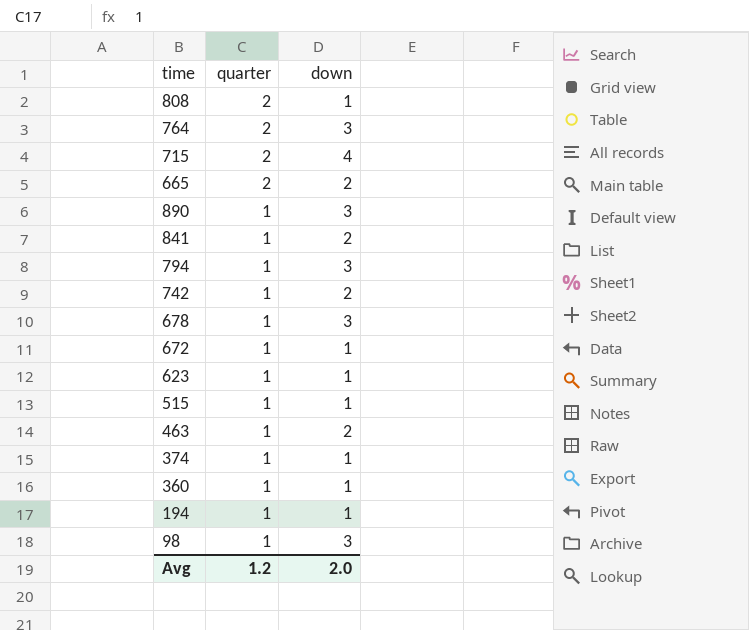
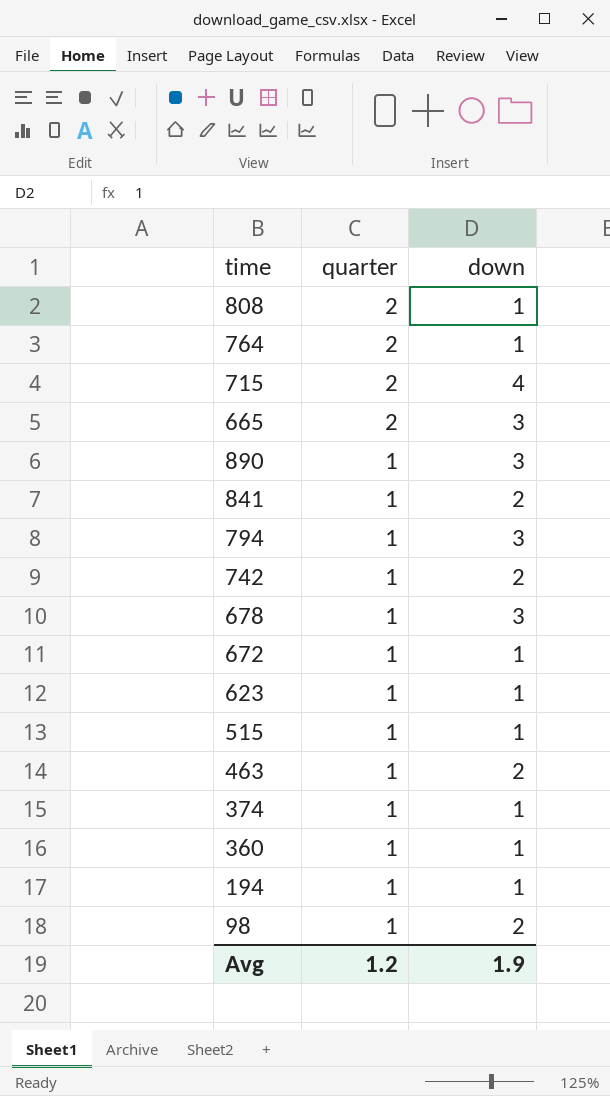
764 | down: 3 -> 1
665 | down: 2 -> 3
98 | down: 3 -> 2
Avg | down: 2.0 -> 1.9

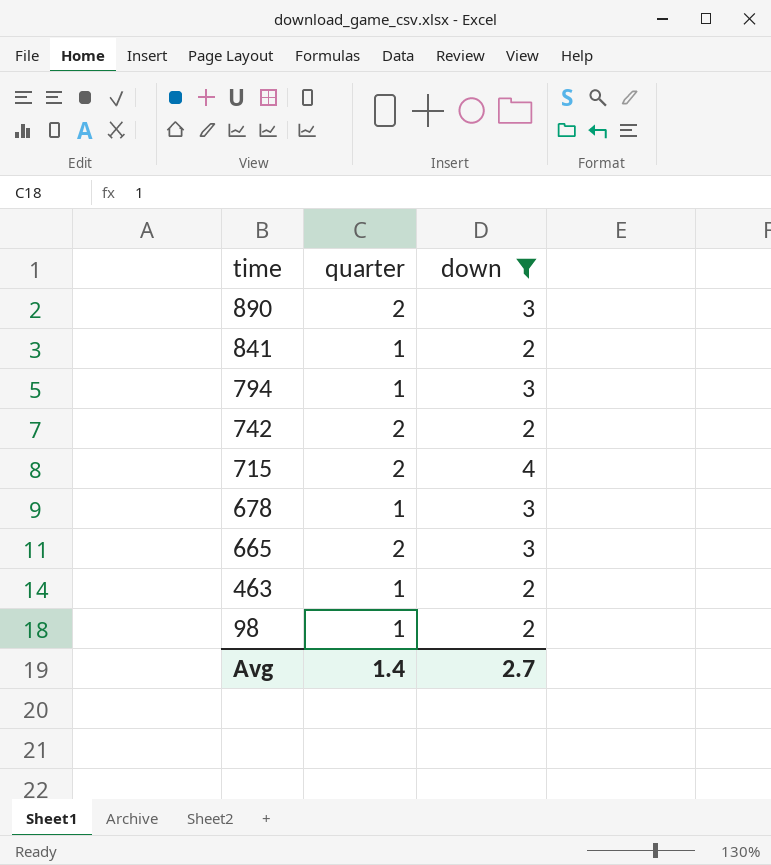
filter: none -> down != 1
row order: quarter descending -> time descending
890 | quarter: 1 -> 2
742 | quarter: 1 -> 2
Avg | quarter: 1.2 -> 1.4
Avg | down: 1.9 -> 2.7

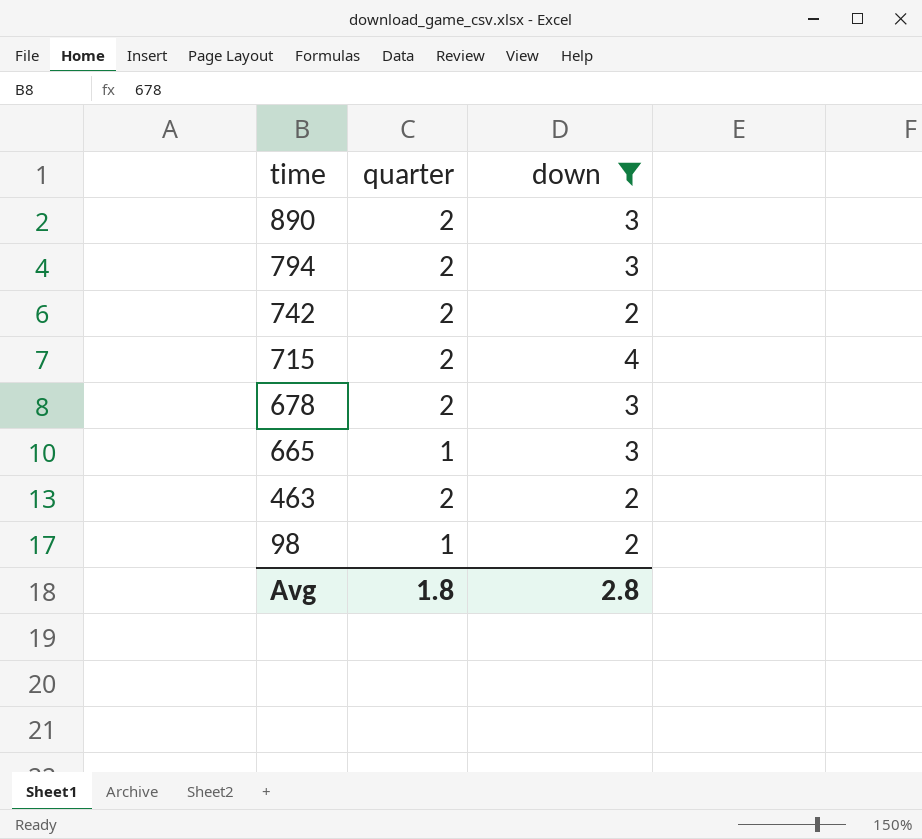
row 841: 1 | 2 -> none
794 | quarter: 1 -> 2
678 | quarter: 1 -> 2
665 | quarter: 2 -> 1
463 | quarter: 1 -> 2
Avg | quarter: 1.4 -> 1.8
Avg | down: 2.7 -> 2.8

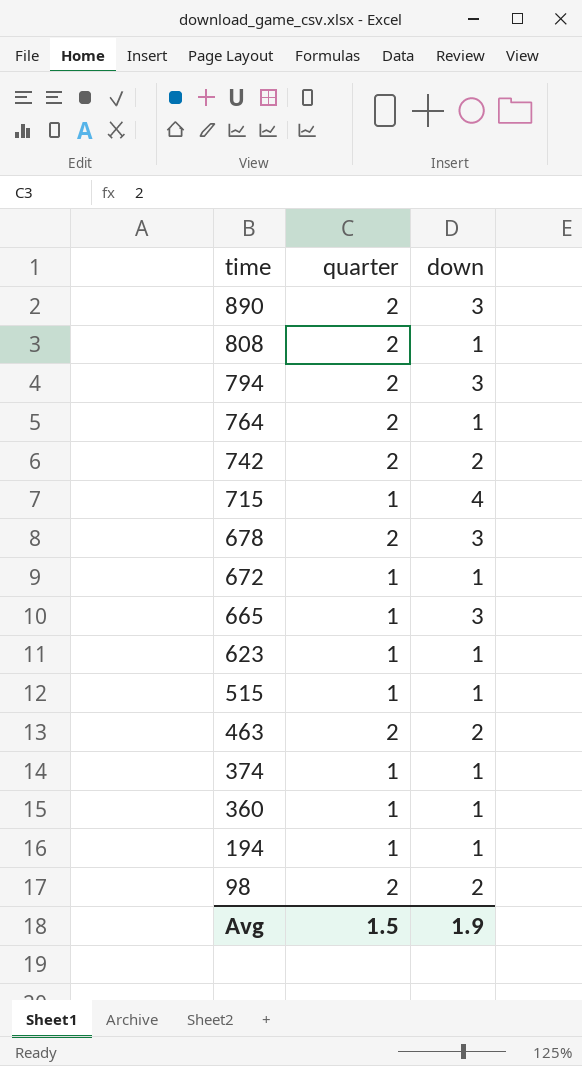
filter: down != 1 -> none
715 | quarter: 2 -> 1
98 | quarter: 1 -> 2
Avg | quarter: 1.8 -> 1.5
Avg | down: 2.8 -> 1.9

